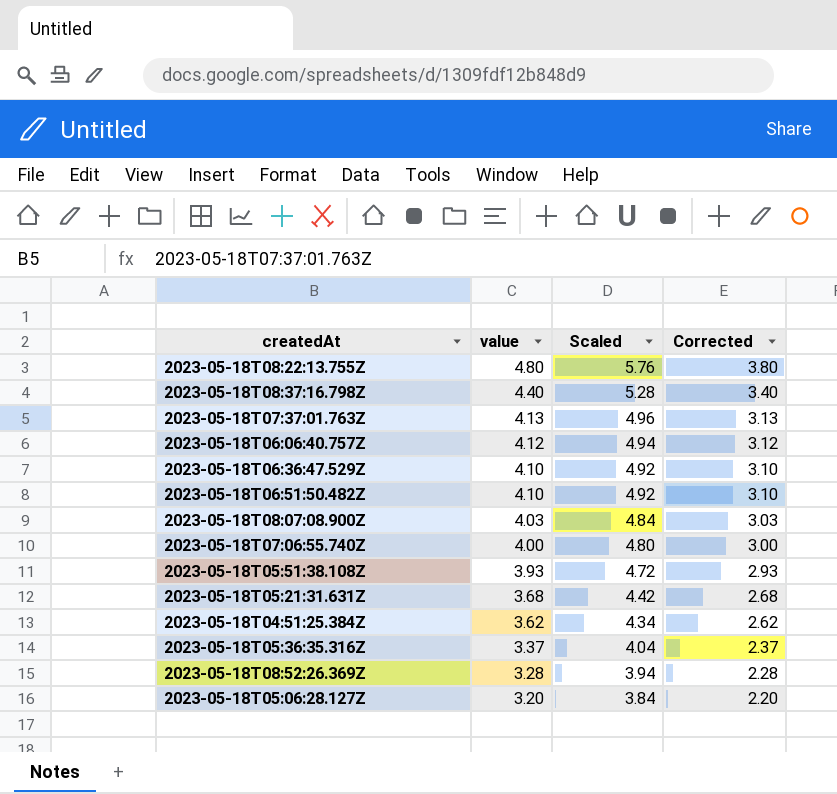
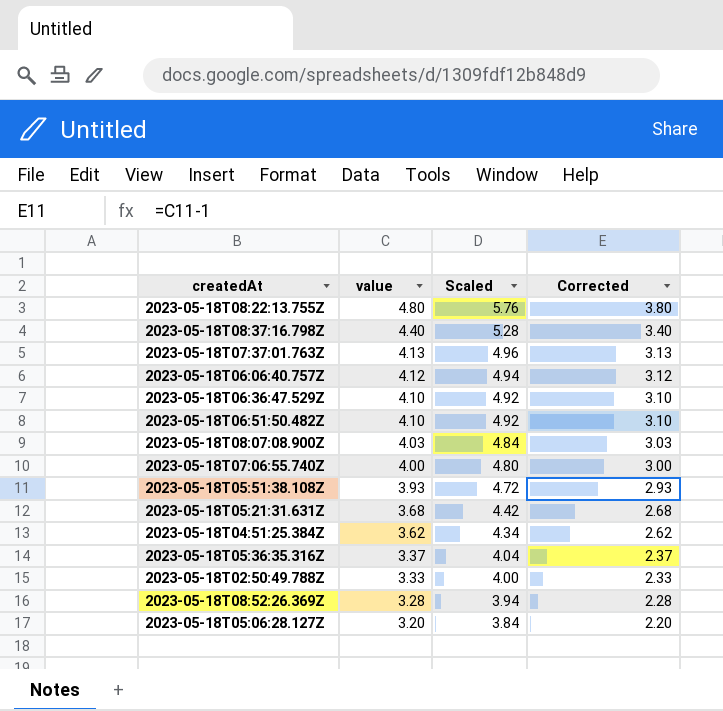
row 2023-05-18T02:50:49.788Z: none -> 3.33 | 4.00 | 2.33

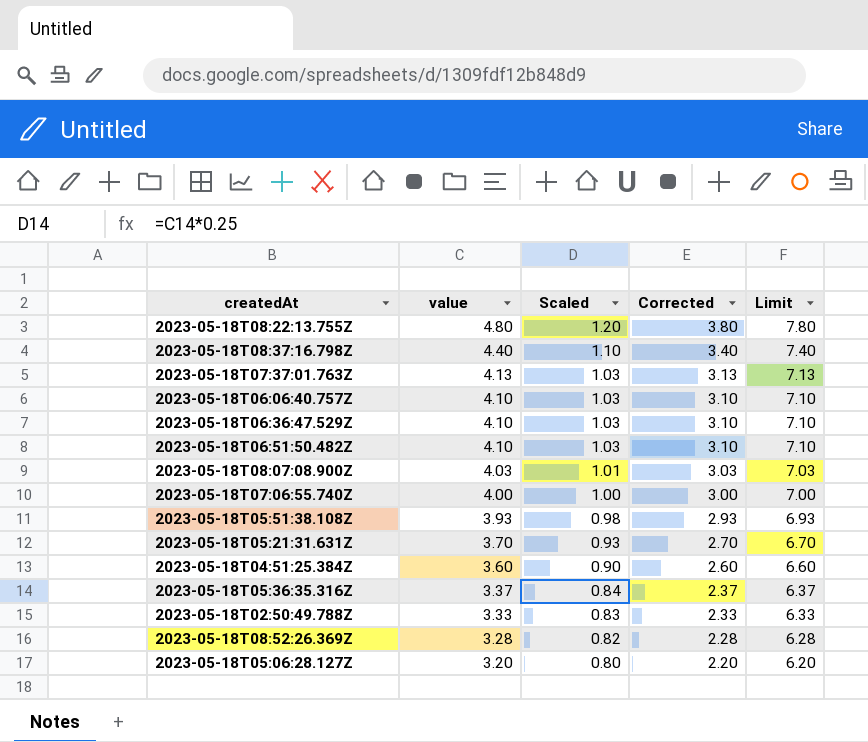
column Scaled | formula: [value] * 1.2 -> [value] * 0.25
column Limit | formula: none -> [value] + 3
2023-05-18T06:06:40.757Z | value: 4.12 -> 4.10
2023-05-18T06:06:40.757Z | Corrected: 3.12 -> 3.10
2023-05-18T05:21:31.631Z | value: 3.68 -> 3.70
2023-05-18T05:21:31.631Z | Corrected: 2.68 -> 2.70
2023-05-18T04:51:25.384Z | value: 3.62 -> 3.60
2023-05-18T04:51:25.384Z | Corrected: 2.62 -> 2.60

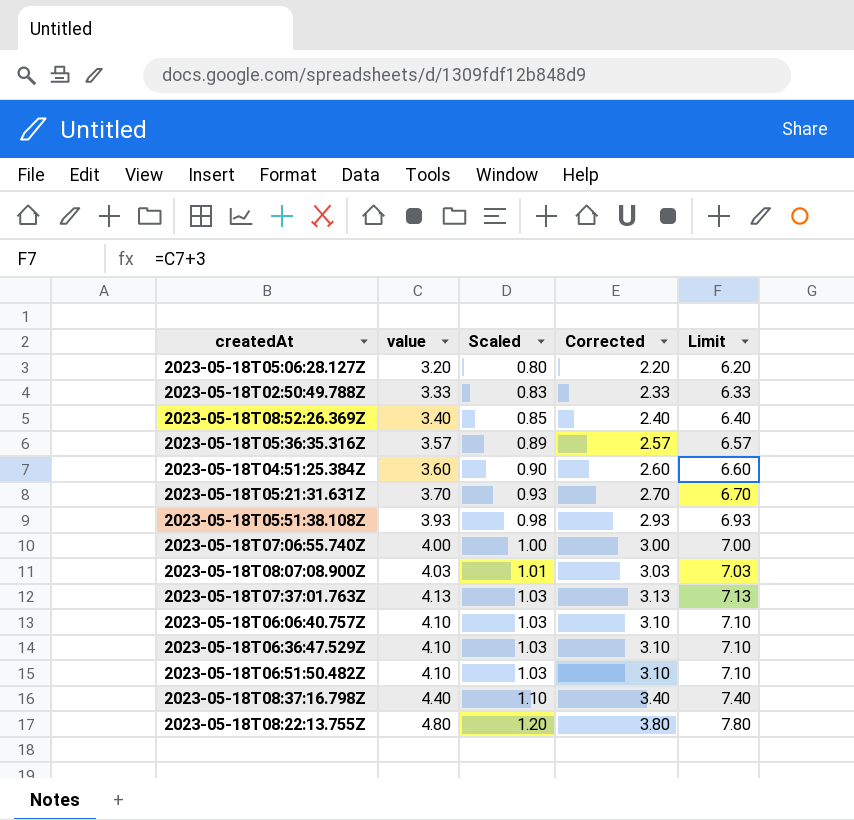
row order: value descending -> Scaled ascending
2023-05-18T08:52:26.369Z | value: 3.28 -> 3.40
2023-05-18T08:52:26.369Z | Scaled: 0.82 -> 0.85
2023-05-18T08:52:26.369Z | Corrected: 2.28 -> 2.40
2023-05-18T08:52:26.369Z | Limit: 6.28 -> 6.40
2023-05-18T05:36:35.316Z | value: 3.37 -> 3.57
2023-05-18T05:36:35.316Z | Scaled: 0.84 -> 0.89
2023-05-18T05:36:35.316Z | Corrected: 2.37 -> 2.57
2023-05-18T05:36:35.316Z | Limit: 6.37 -> 6.57

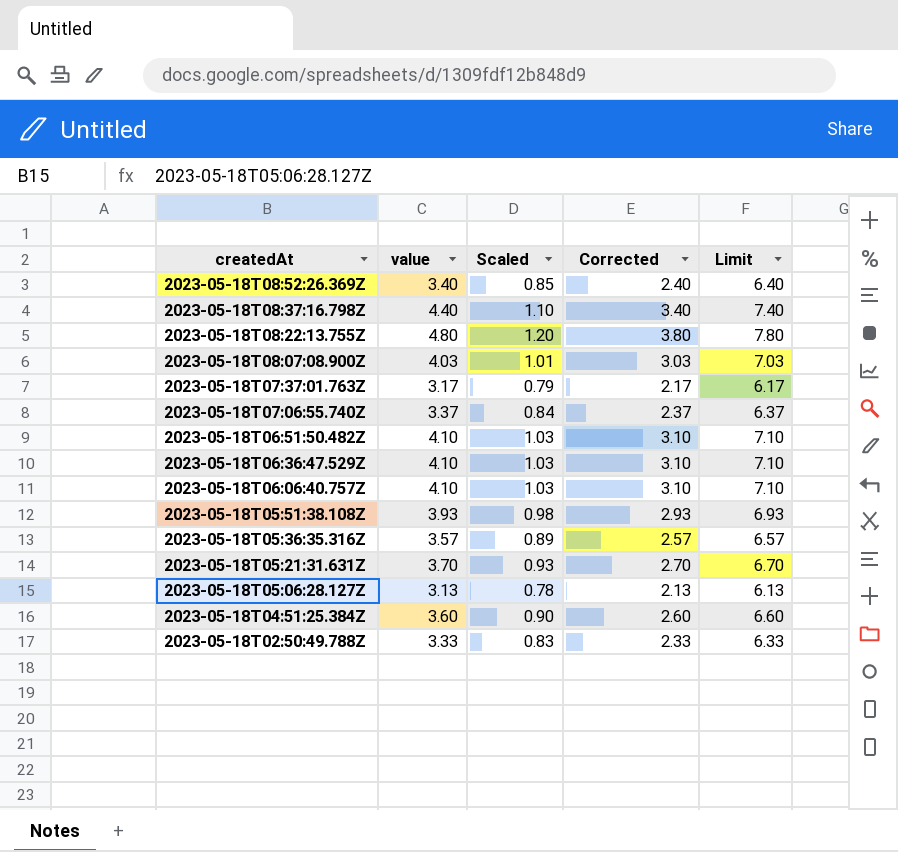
row order: Scaled ascending -> createdAt descending
2023-05-18T07:37:01.763Z | value: 4.13 -> 3.17
2023-05-18T07:37:01.763Z | Scaled: 1.03 -> 0.79
2023-05-18T07:37:01.763Z | Corrected: 3.13 -> 2.17
2023-05-18T07:37:01.763Z | Limit: 7.13 -> 6.17
2023-05-18T07:06:55.740Z | value: 4.00 -> 3.37
2023-05-18T07:06:55.740Z | Scaled: 1.00 -> 0.84
2023-05-18T07:06:55.740Z | Corrected: 3.00 -> 2.37
2023-05-18T07:06:55.740Z | Limit: 7.00 -> 6.37
2023-05-18T05:06:28.127Z | value: 3.20 -> 3.13
2023-05-18T05:06:28.127Z | Scaled: 0.80 -> 0.78
2023-05-18T05:06:28.127Z | Corrected: 2.20 -> 2.13
2023-05-18T05:06:28.127Z | Limit: 6.20 -> 6.13

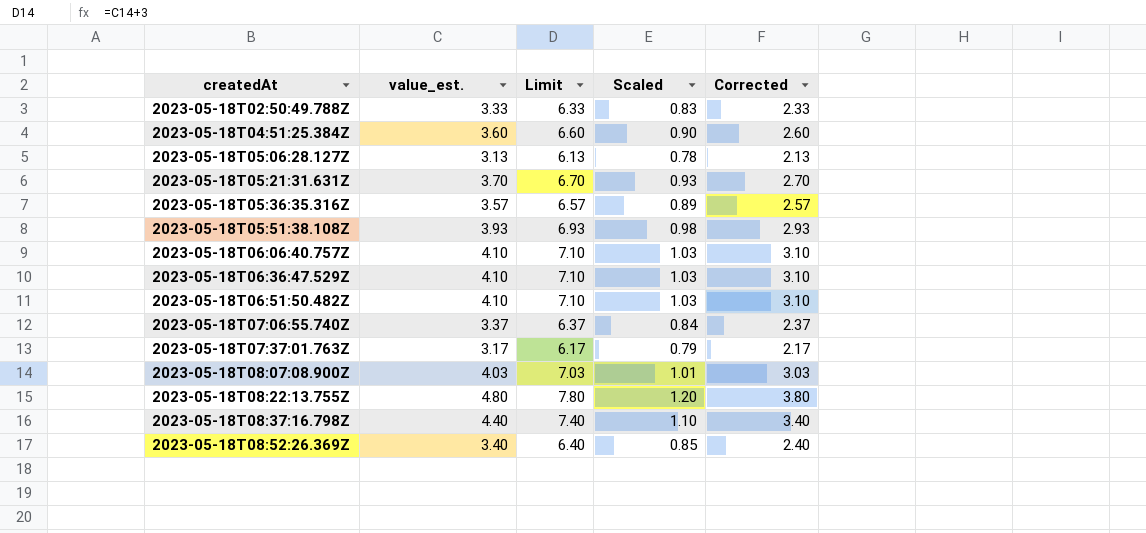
row order: createdAt descending -> createdAt ascending
column name: value -> value_est.
column Limit | position: 5 -> 3

